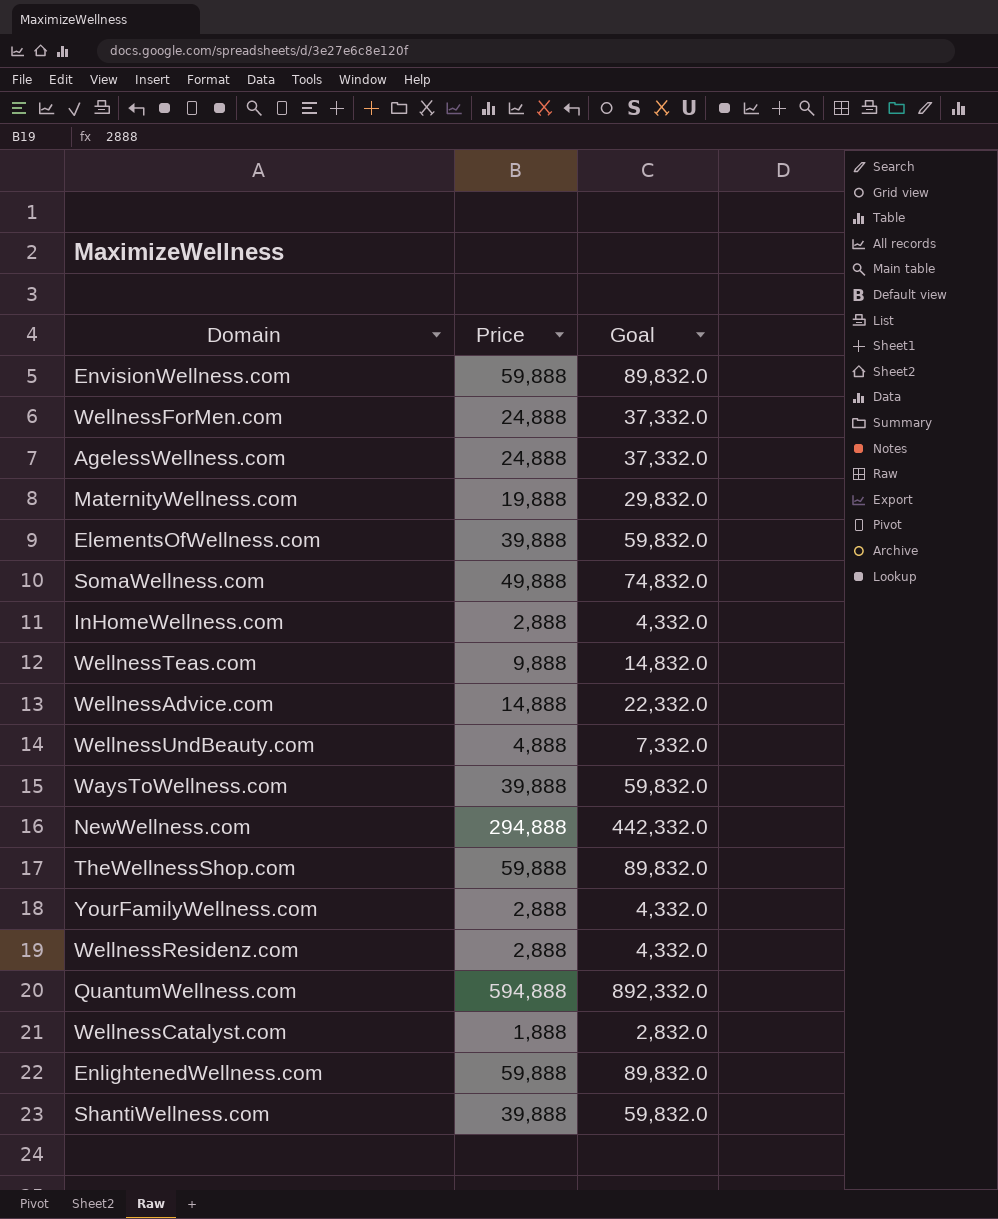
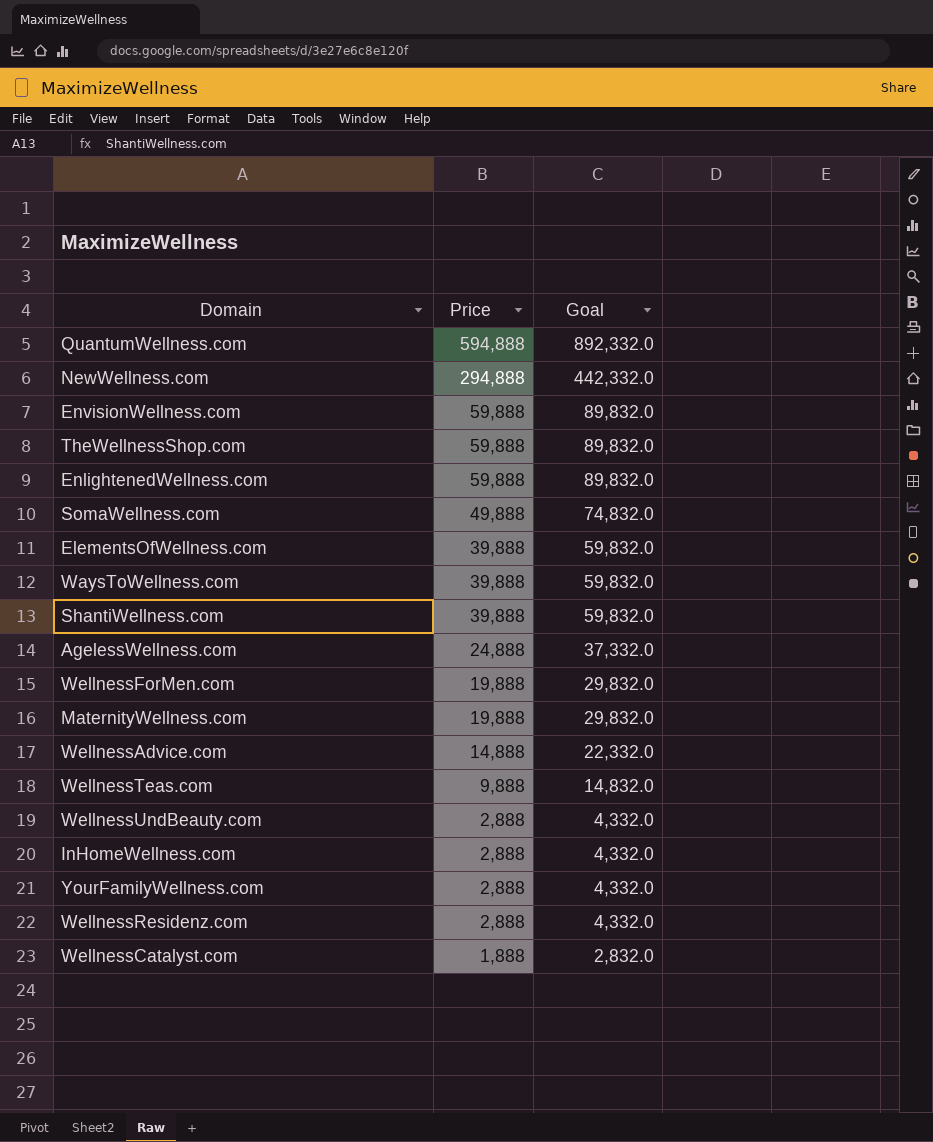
row order: none -> Price descending
WellnessForMen.com | Price: 24,888 -> 19,888
WellnessForMen.com | Goal: 37,332.0 -> 29,832.0
WellnessUndBeauty.com | Price: 4,888 -> 2,888
WellnessUndBeauty.com | Goal: 7,332.0 -> 4,332.0

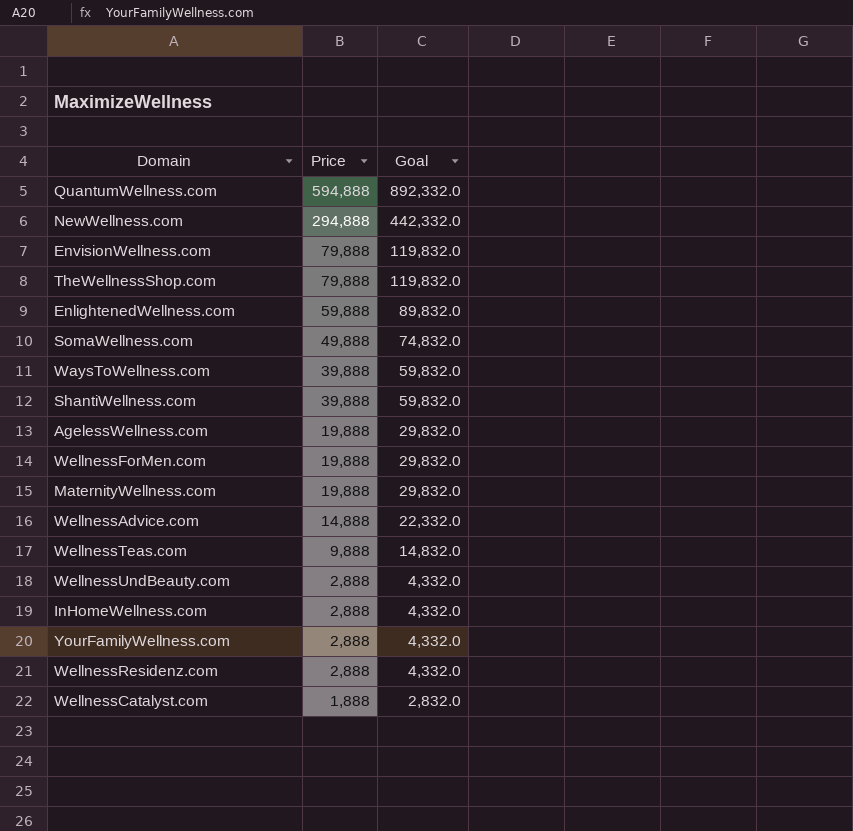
row ElementsOfWellness.com: 39,888 | 59,832.0 -> none
EnvisionWellness.com | Price: 59,888 -> 79,888
EnvisionWellness.com | Goal: 89,832.0 -> 119,832.0
TheWellnessShop.com | Price: 59,888 -> 79,888
TheWellnessShop.com | Goal: 89,832.0 -> 119,832.0
AgelessWellness.com | Price: 24,888 -> 19,888
AgelessWellness.com | Goal: 37,332.0 -> 29,832.0

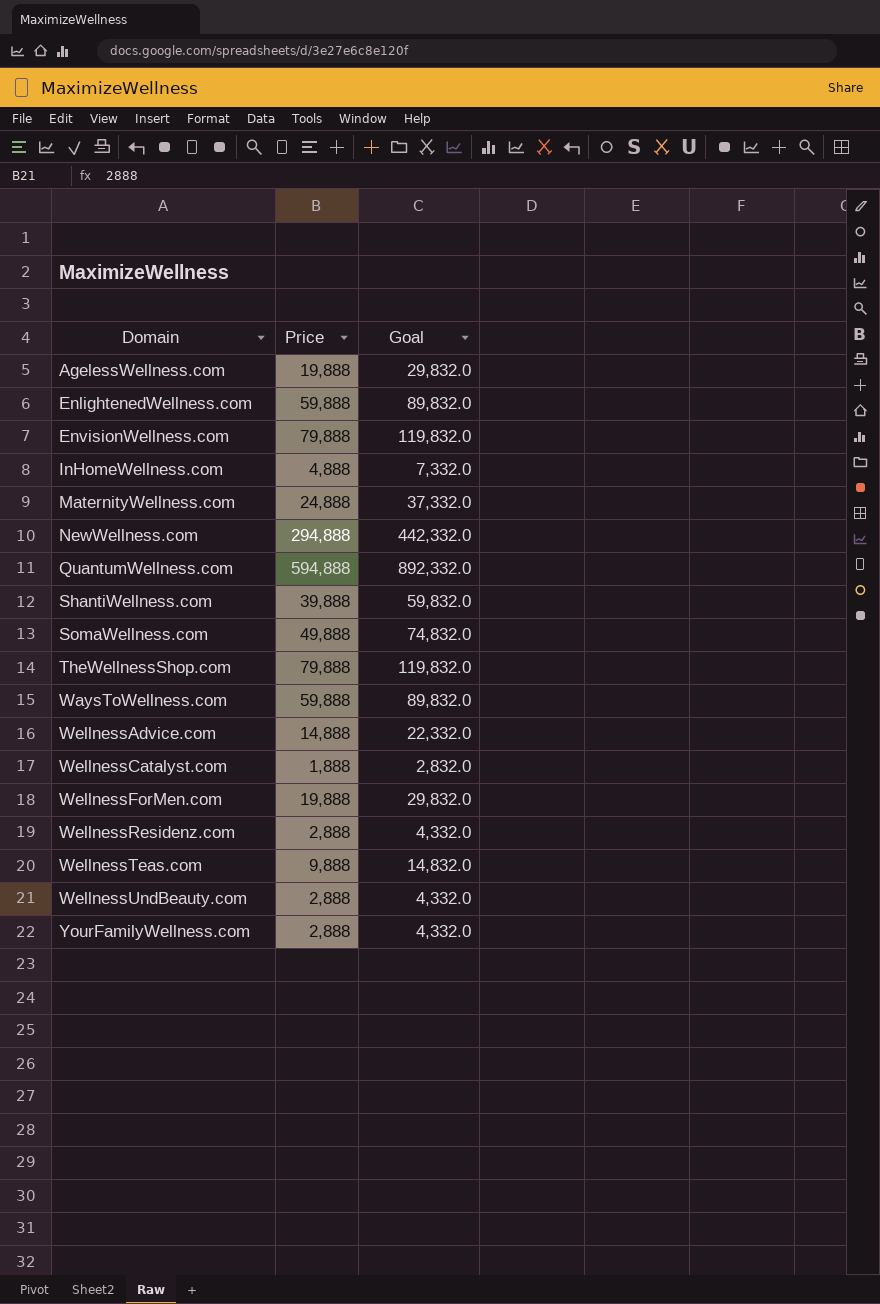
row order: Price descending -> Domain ascending
InHomeWellness.com | Price: 2,888 -> 4,888
InHomeWellness.com | Goal: 4,332.0 -> 7,332.0
MaternityWellness.com | Price: 19,888 -> 24,888
MaternityWellness.com | Goal: 29,832.0 -> 37,332.0
WaysToWellness.com | Price: 39,888 -> 59,888
WaysToWellness.com | Goal: 59,832.0 -> 89,832.0

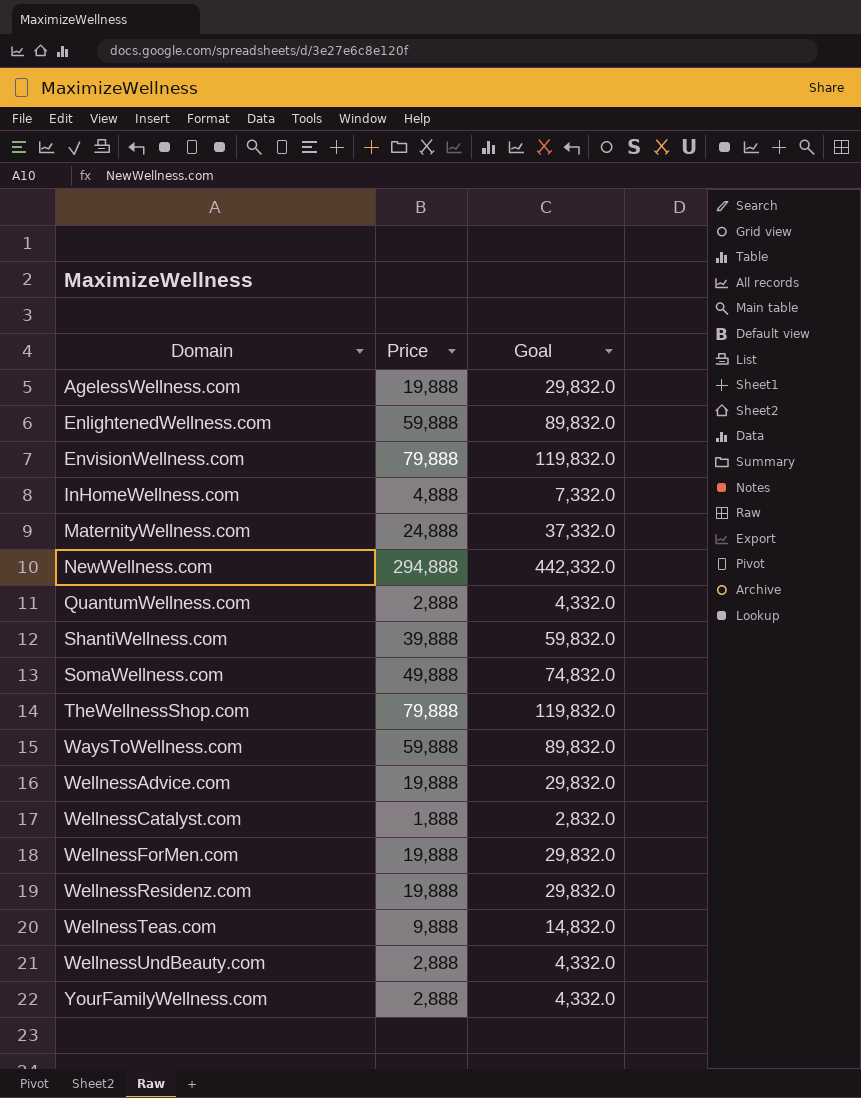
QuantumWellness.com | Price: 594,888 -> 2,888
QuantumWellness.com | Goal: 892,332.0 -> 4,332.0
WellnessAdvice.com | Price: 14,888 -> 19,888
WellnessAdvice.com | Goal: 22,332.0 -> 29,832.0
WellnessResidenz.com | Price: 2,888 -> 19,888
WellnessResidenz.com | Goal: 4,332.0 -> 29,832.0

